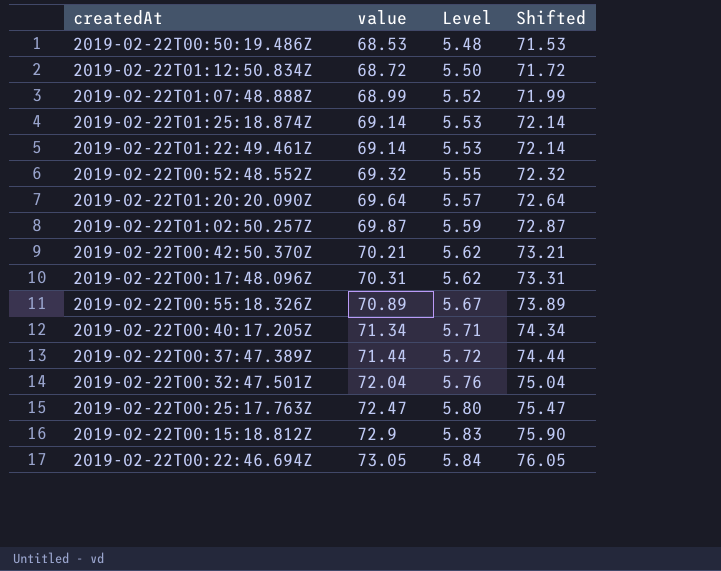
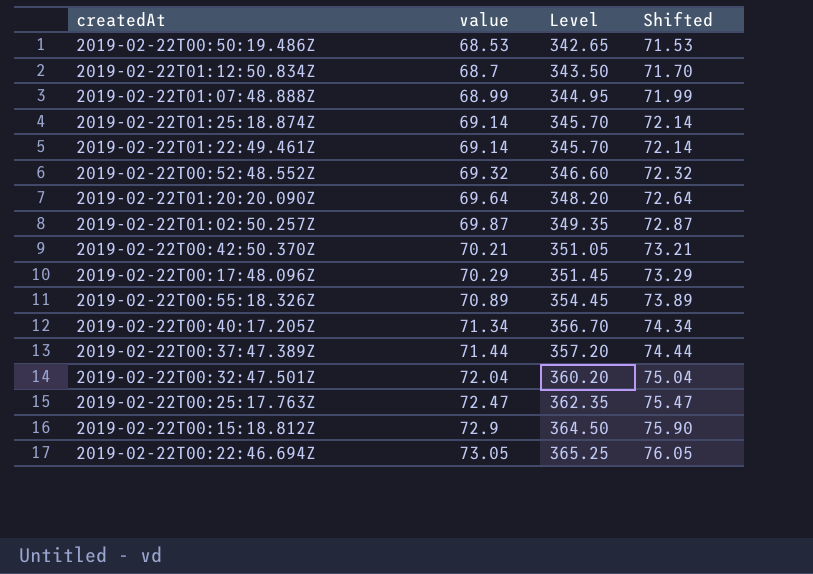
column Level | formula: [value] * 0.08 -> [value] * 5
2019-02-22T01:12:50.834Z | value: 68.72 -> 68.7
2019-02-22T01:12:50.834Z | Shifted: 71.72 -> 71.70
2019-02-22T00:17:48.096Z | value: 70.31 -> 70.29
2019-02-22T00:17:48.096Z | Shifted: 73.31 -> 73.29

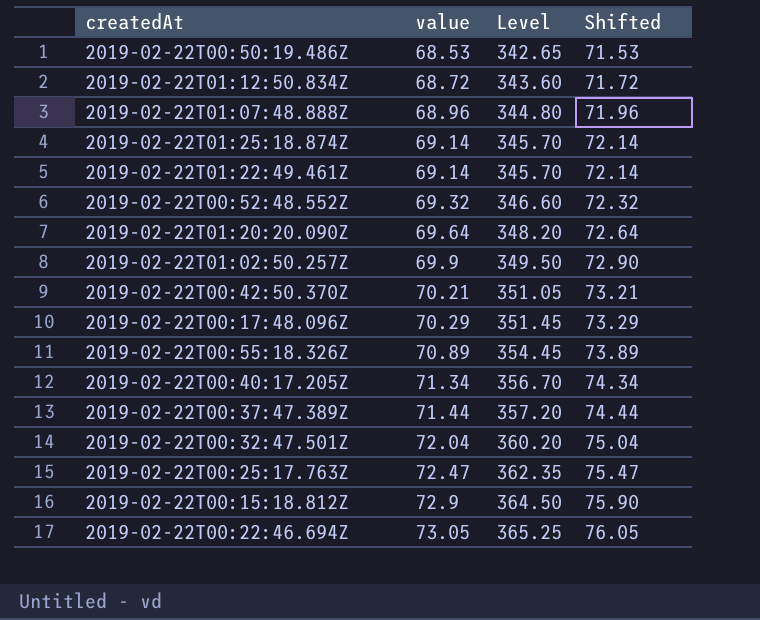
2019-02-22T01:12:50.834Z | value: 68.7 -> 68.72
2019-02-22T01:12:50.834Z | Level: 343.50 -> 343.60
2019-02-22T01:12:50.834Z | Shifted: 71.70 -> 71.72
2019-02-22T01:07:48.888Z | value: 68.99 -> 68.96
2019-02-22T01:07:48.888Z | Level: 344.95 -> 344.80
2019-02-22T01:07:48.888Z | Shifted: 71.99 -> 71.96
2019-02-22T01:02:50.257Z | value: 69.87 -> 69.9
2019-02-22T01:02:50.257Z | Level: 349.35 -> 349.50
2019-02-22T01:02:50.257Z | Shifted: 72.87 -> 72.90

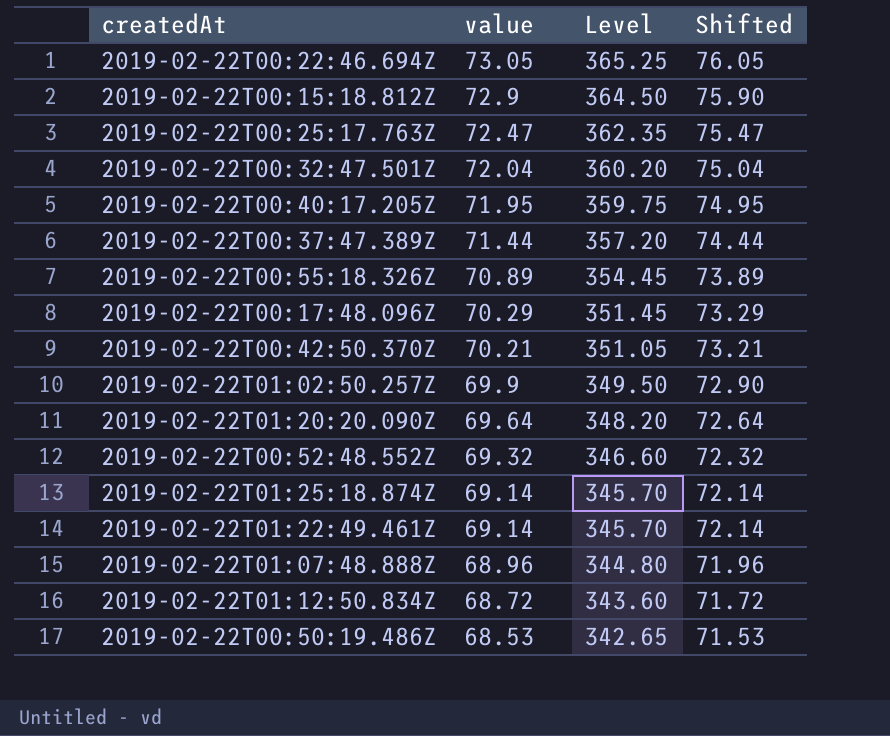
row order: value ascending -> value descending
2019-02-22T00:40:17.205Z | value: 71.34 -> 71.95
2019-02-22T00:40:17.205Z | Level: 356.70 -> 359.75
2019-02-22T00:40:17.205Z | Shifted: 74.34 -> 74.95

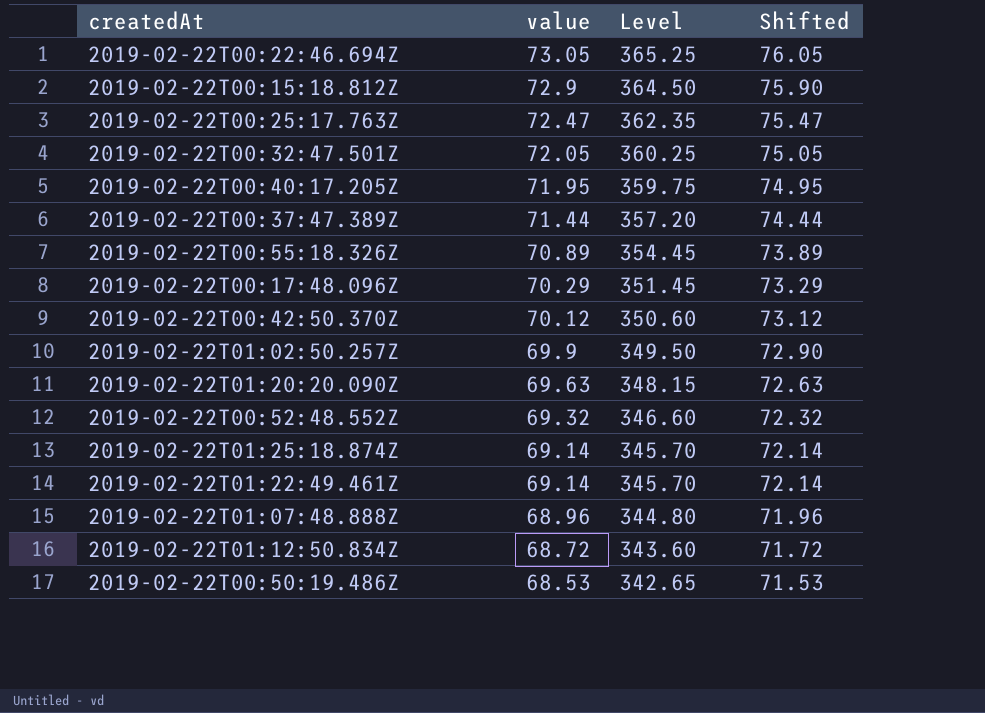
2019-02-22T00:32:47.501Z | value: 72.04 -> 72.05
2019-02-22T00:32:47.501Z | Level: 360.20 -> 360.25
2019-02-22T00:32:47.501Z | Shifted: 75.04 -> 75.05
2019-02-22T00:42:50.370Z | value: 70.21 -> 70.12
2019-02-22T00:42:50.370Z | Level: 351.05 -> 350.60
2019-02-22T00:42:50.370Z | Shifted: 73.21 -> 73.12
2019-02-22T01:20:20.090Z | value: 69.64 -> 69.63
2019-02-22T01:20:20.090Z | Level: 348.20 -> 348.15
2019-02-22T01:20:20.090Z | Shifted: 72.64 -> 72.63

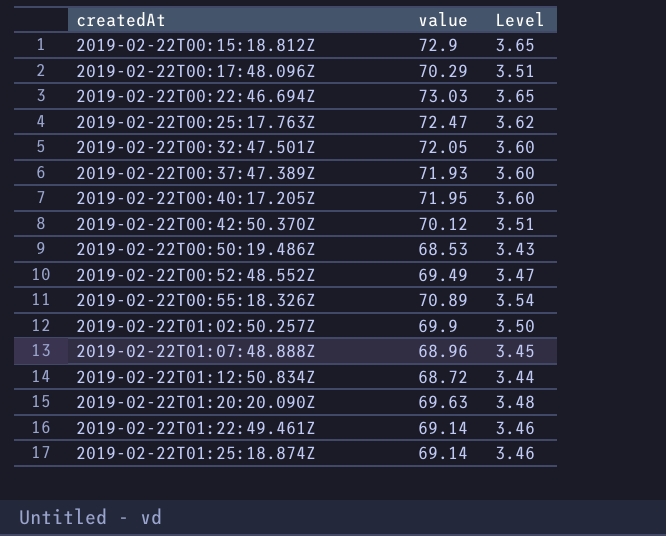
row order: value descending -> createdAt ascending
column Shifted | formula: [value] + 3 -> none
column Level | formula: [value] * 5 -> [value] * 0.05
2019-02-22T00:22:46.694Z | value: 73.05 -> 73.03
2019-02-22T00:37:47.389Z | value: 71.44 -> 71.93
2019-02-22T00:52:48.552Z | value: 69.32 -> 69.49

